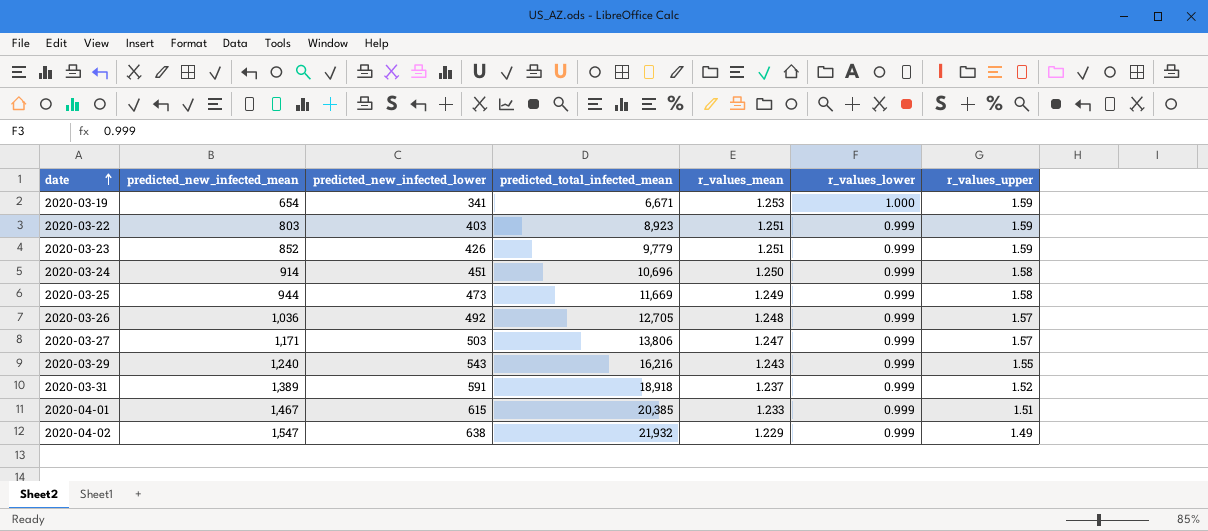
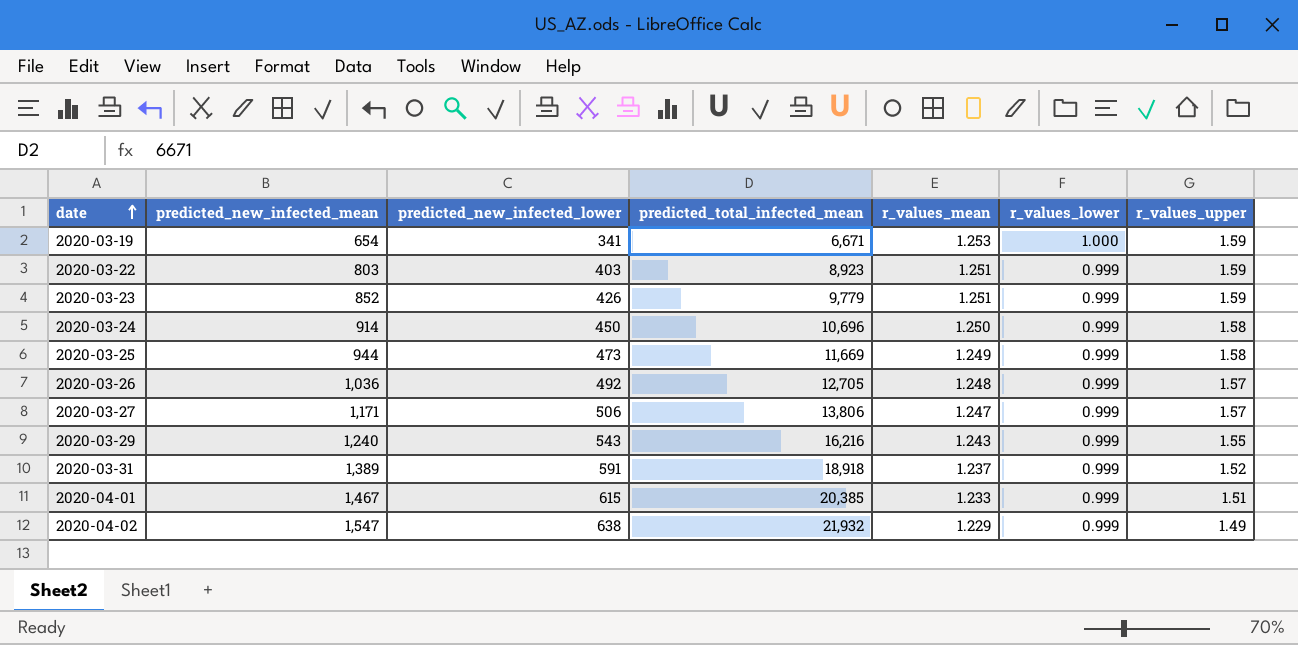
2020-03-24 | predicted_new_infected_lower: 451 -> 450
2020-03-27 | predicted_new_infected_lower: 503 -> 506

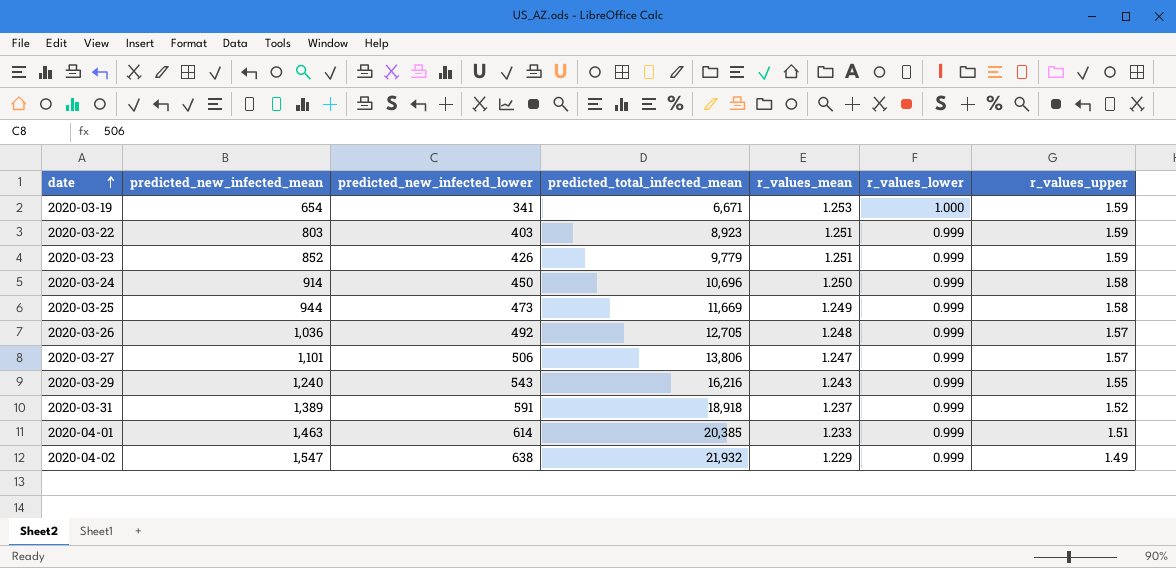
2020-03-27 | predicted_new_infected_mean: 1,171 -> 1,101
2020-04-01 | predicted_new_infected_mean: 1,467 -> 1,463
2020-04-01 | predicted_new_infected_lower: 615 -> 614

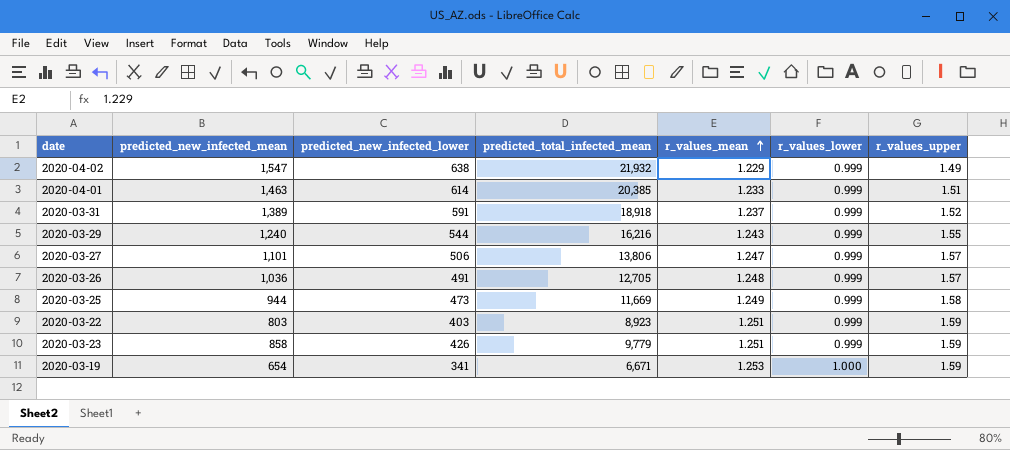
row order: date ascending -> r_values_mean ascending
row 2020-03-24: 914 | 450 | 10,696 | 1.250 | 0.999 | 1.58 -> none
2020-03-29 | predicted_new_infected_lower: 543 -> 544
2020-03-26 | predicted_new_infected_lower: 492 -> 491
2020-03-23 | predicted_new_infected_mean: 852 -> 858

